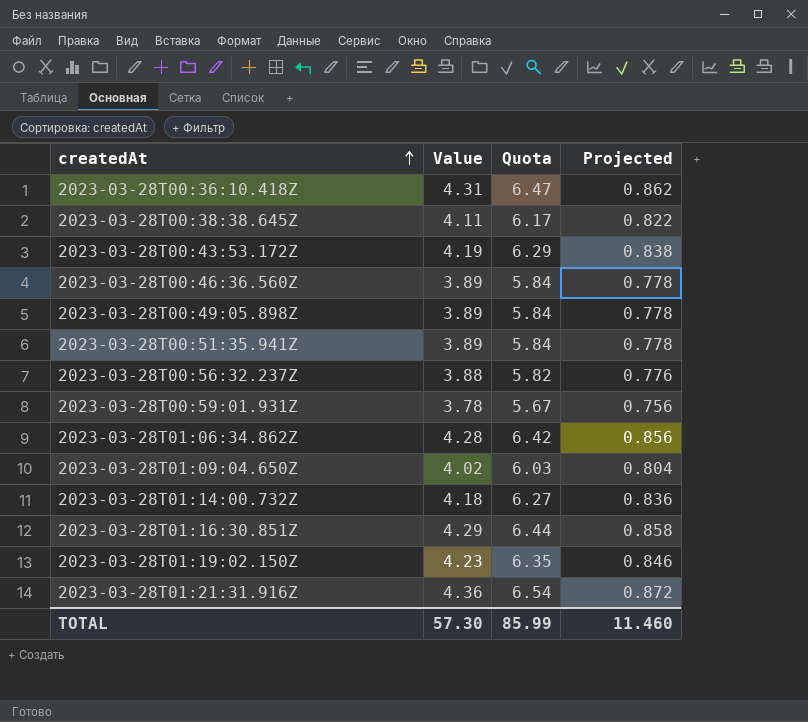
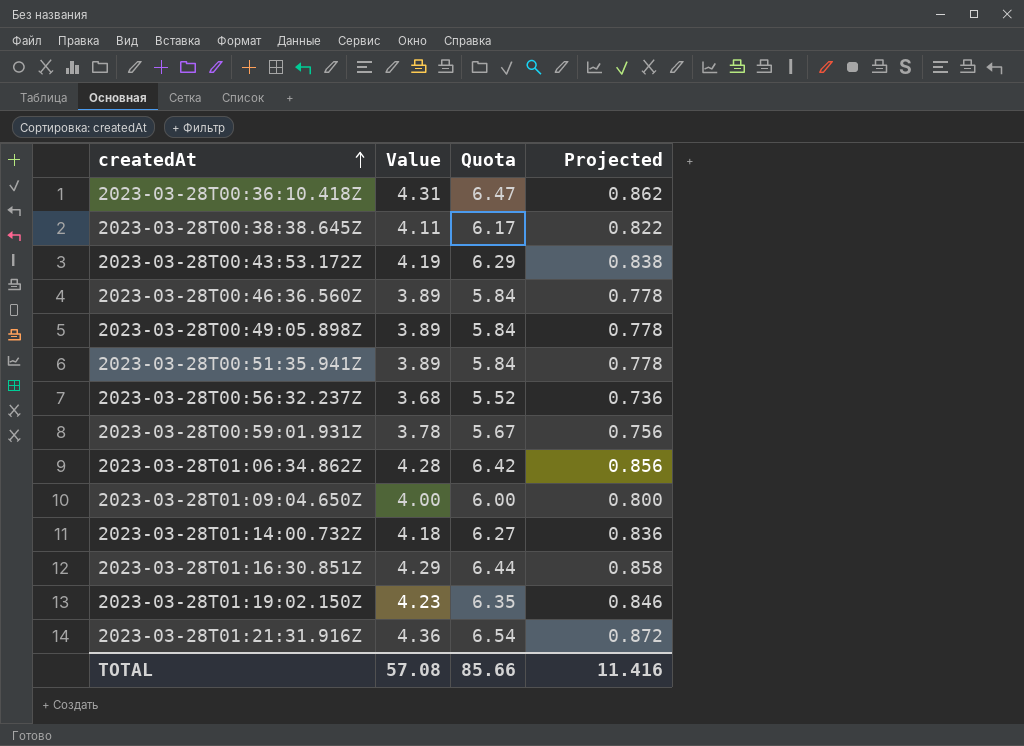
2023-03-28T00:56:32.237Z | Value: 3.88 -> 3.68
2023-03-28T00:56:32.237Z | Quota: 5.82 -> 5.52
2023-03-28T00:56:32.237Z | Projected: 0.776 -> 0.736
2023-03-28T01:09:04.650Z | Value: 4.02 -> 4.00
2023-03-28T01:09:04.650Z | Quota: 6.03 -> 6.00
2023-03-28T01:09:04.650Z | Projected: 0.804 -> 0.800
TOTAL | Value: 57.30 -> 57.08
TOTAL | Quota: 85.99 -> 85.66
TOTAL | Projected: 11.460 -> 11.416

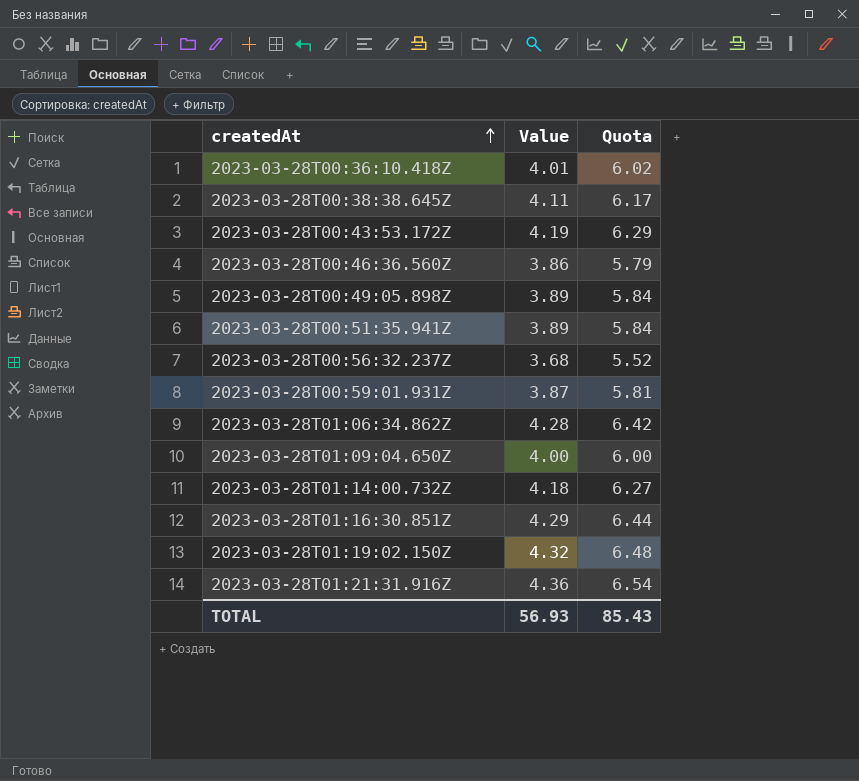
column Projected | formula: [Value] * 0.2 -> none
2023-03-28T00:36:10.418Z | Value: 4.31 -> 4.01
2023-03-28T00:36:10.418Z | Quota: 6.47 -> 6.02
2023-03-28T00:46:36.560Z | Value: 3.89 -> 3.86
2023-03-28T00:46:36.560Z | Quota: 5.84 -> 5.79
2023-03-28T00:59:01.931Z | Value: 3.78 -> 3.87
2023-03-28T00:59:01.931Z | Quota: 5.67 -> 5.81
2023-03-28T01:19:02.150Z | Value: 4.23 -> 4.32
2023-03-28T01:19:02.150Z | Quota: 6.35 -> 6.48
TOTAL | Value: 57.08 -> 56.93
TOTAL | Quota: 85.66 -> 85.43

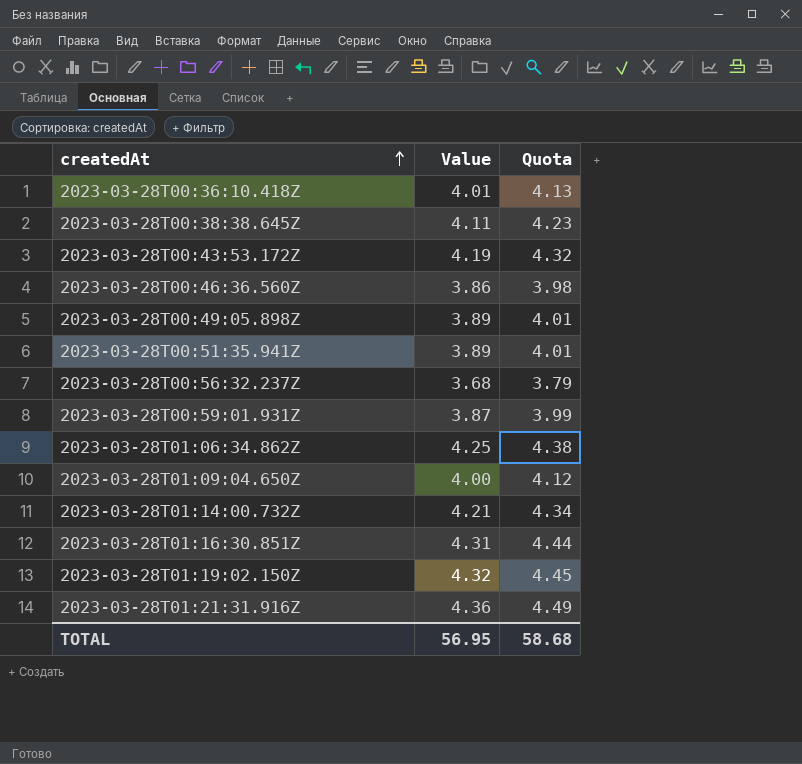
column Quota | formula: [Value] * 1.5 -> [Value] * 1.03
2023-03-28T01:06:34.862Z | Value: 4.28 -> 4.25
2023-03-28T01:14:00.732Z | Value: 4.18 -> 4.21
2023-03-28T01:16:30.851Z | Value: 4.29 -> 4.31
TOTAL | Value: 56.93 -> 56.95
TOTAL | Quota: 85.43 -> 58.68

